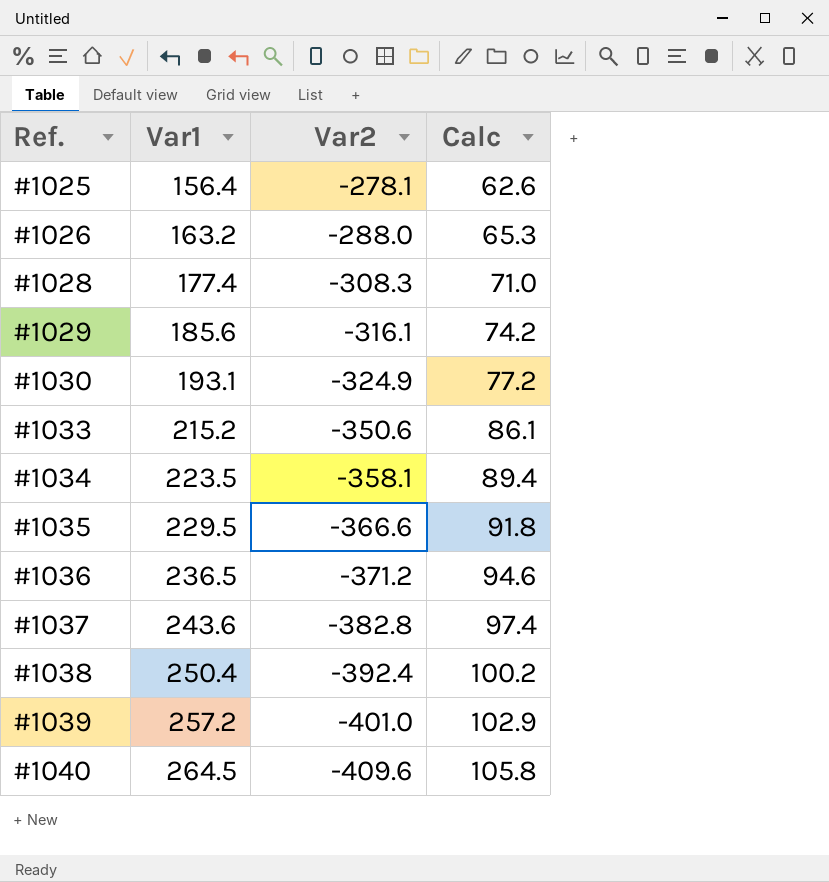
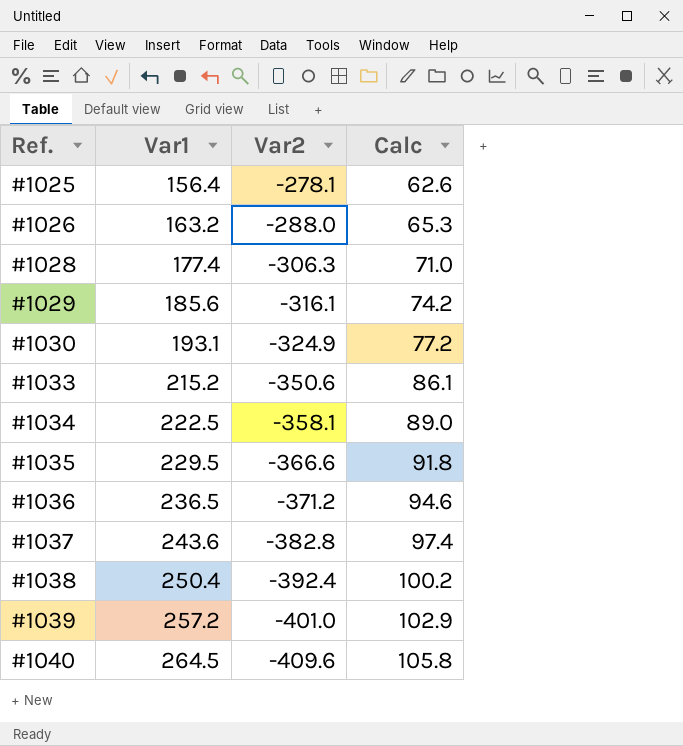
#1028 | Var2: -308.3 -> -306.3
#1034 | Var1: 223.5 -> 222.5
#1034 | Calc: 89.4 -> 89.0

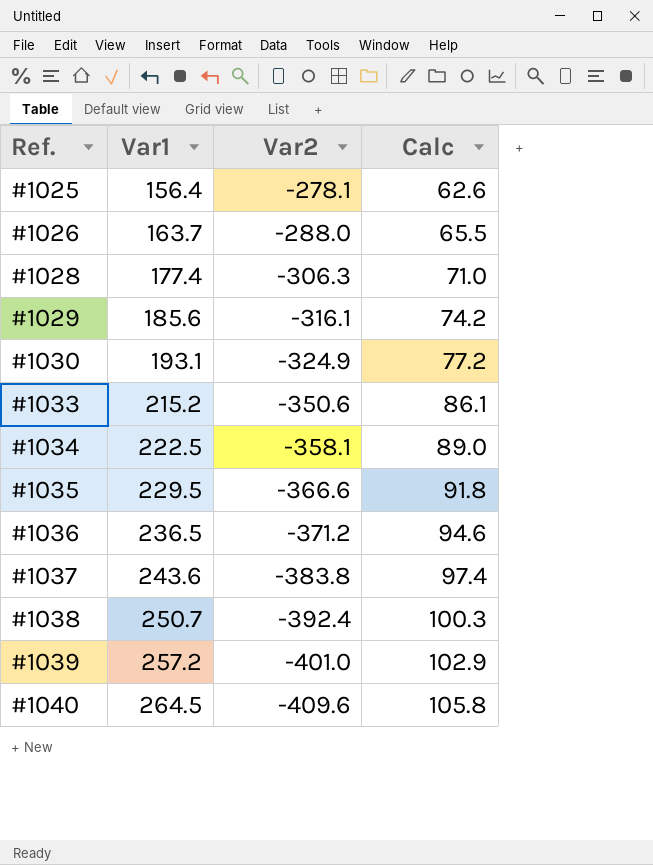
#1026 | Var1: 163.2 -> 163.7
#1026 | Calc: 65.3 -> 65.5
#1037 | Var2: -382.8 -> -383.8
#1038 | Var1: 250.4 -> 250.7
#1038 | Calc: 100.2 -> 100.3

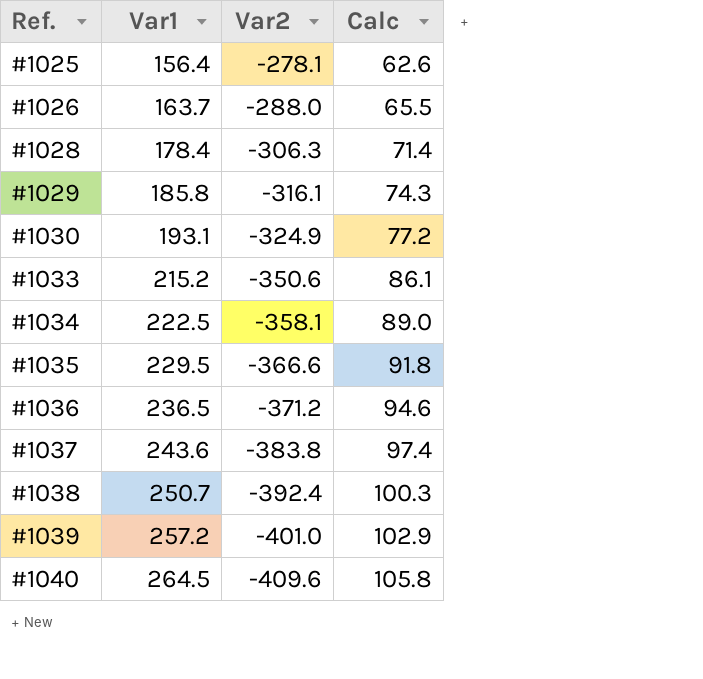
#1028 | Var1: 177.4 -> 178.4
#1028 | Calc: 71.0 -> 71.4
#1029 | Var1: 185.6 -> 185.8
#1029 | Calc: 74.2 -> 74.3

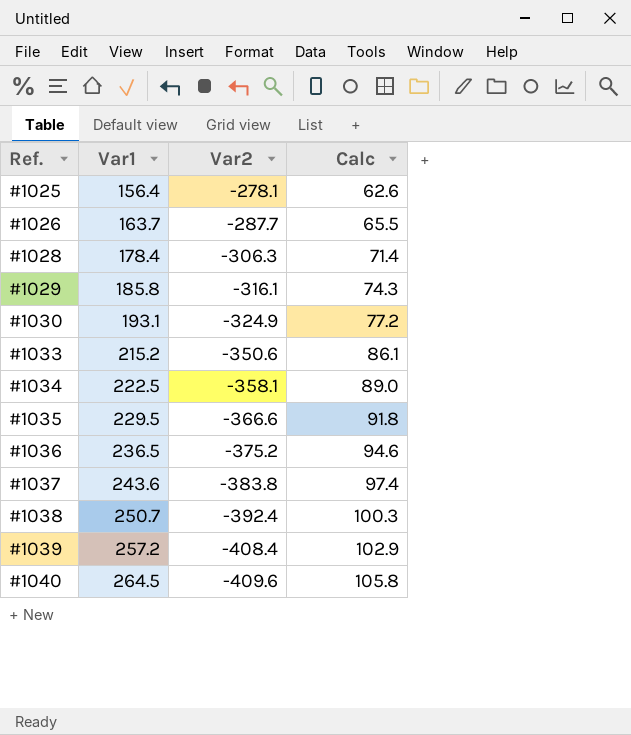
#1026 | Var2: -288.0 -> -287.7
#1036 | Var2: -371.2 -> -375.2
#1039 | Var2: -401.0 -> -408.4

